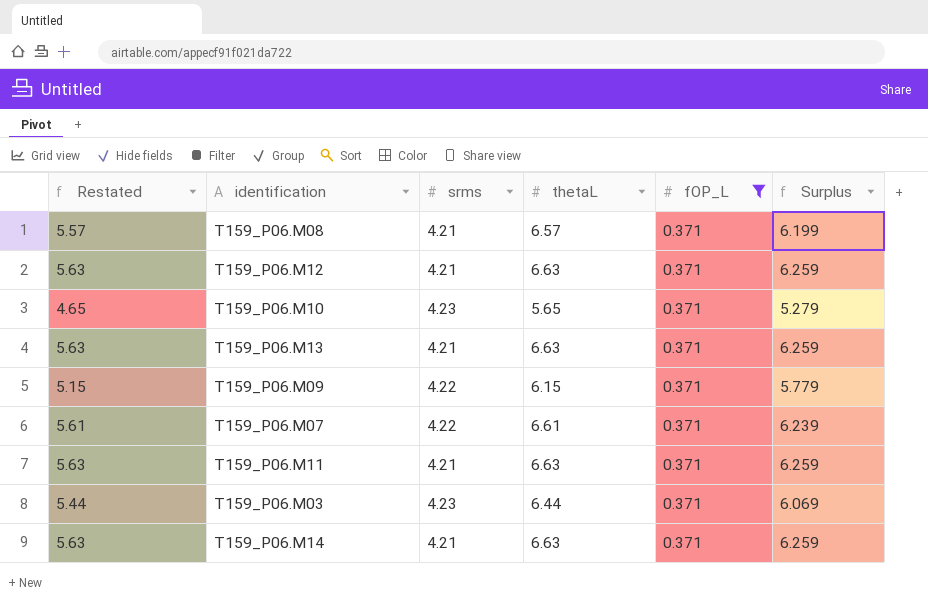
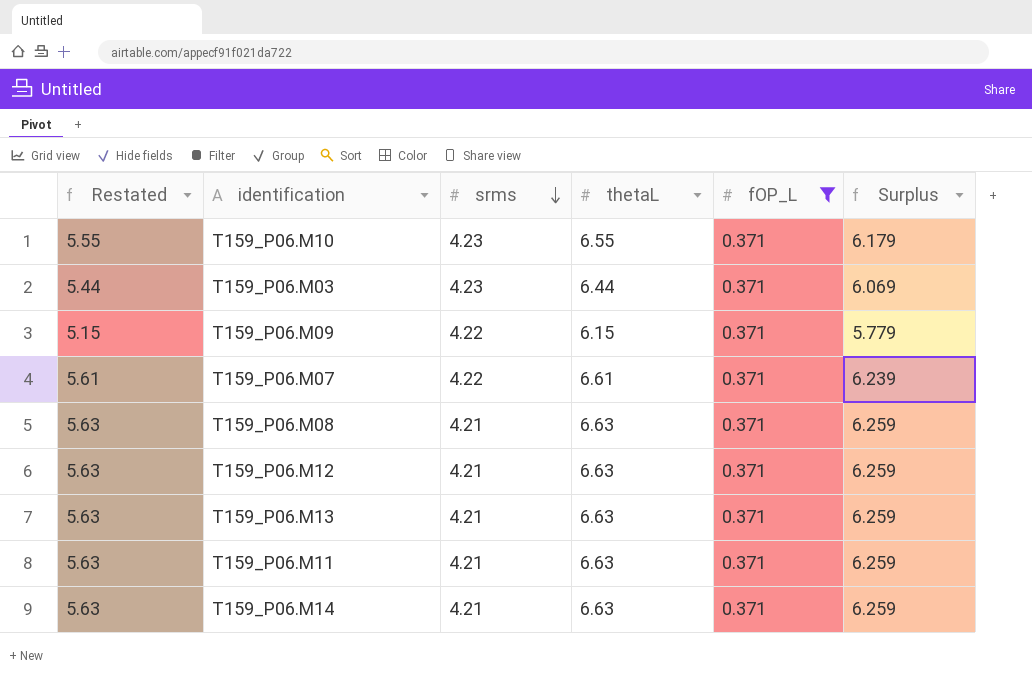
row order: none -> srms descending
T159_P06.M10 | Restated: 4.65 -> 5.55
T159_P06.M10 | thetaL: 5.65 -> 6.55
T159_P06.M10 | Surplus: 5.279 -> 6.179
T159_P06.M08 | Restated: 5.57 -> 5.63
T159_P06.M08 | thetaL: 6.57 -> 6.63
T159_P06.M08 | Surplus: 6.199 -> 6.259

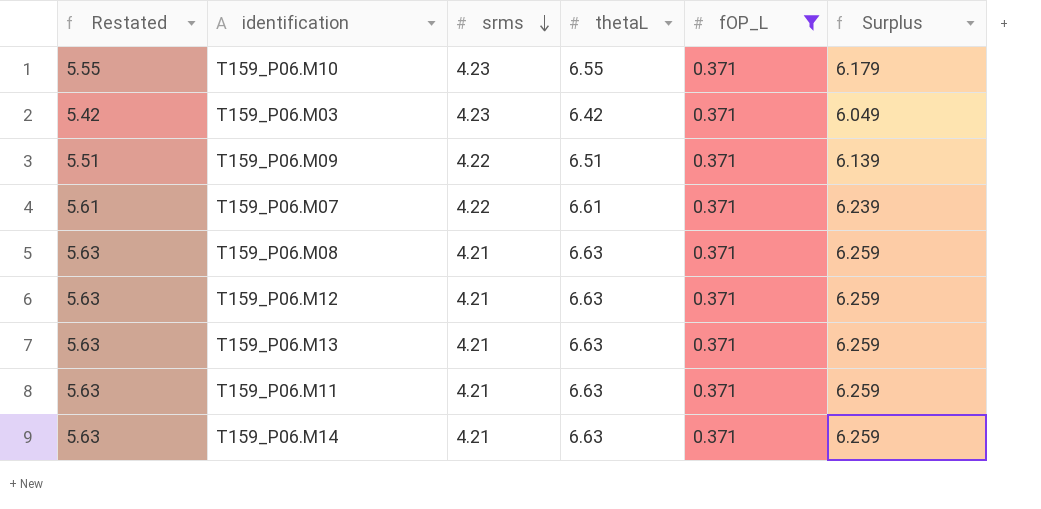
T159_P06.M03 | Restated: 5.44 -> 5.42
T159_P06.M03 | thetaL: 6.44 -> 6.42
T159_P06.M03 | Surplus: 6.069 -> 6.049
T159_P06.M09 | Restated: 5.15 -> 5.51
T159_P06.M09 | thetaL: 6.15 -> 6.51
T159_P06.M09 | Surplus: 5.779 -> 6.139

